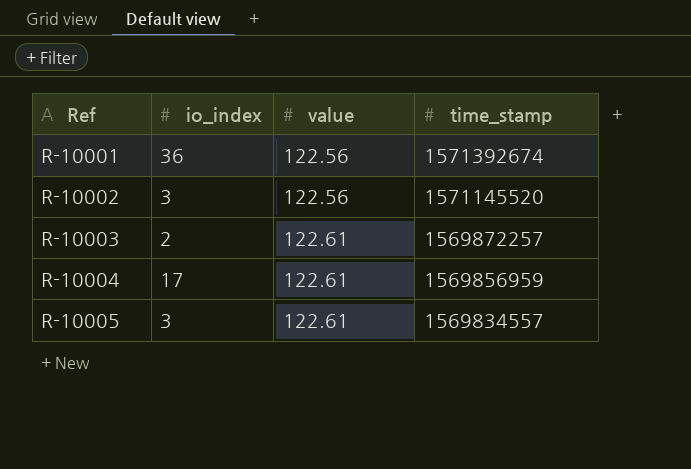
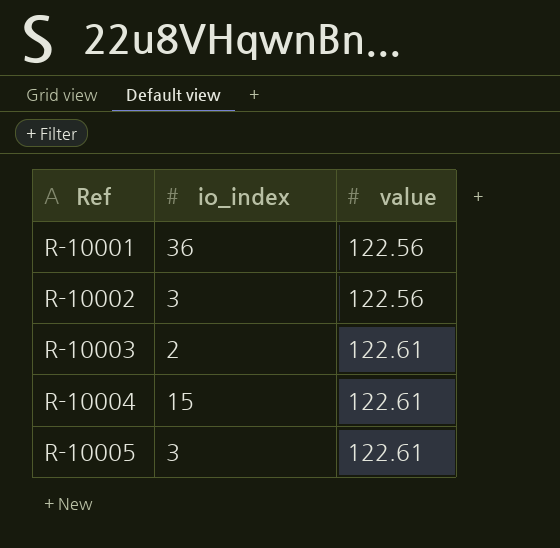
column time_stamp | position: 4 -> none
R-10004 | io_index: 17 -> 15

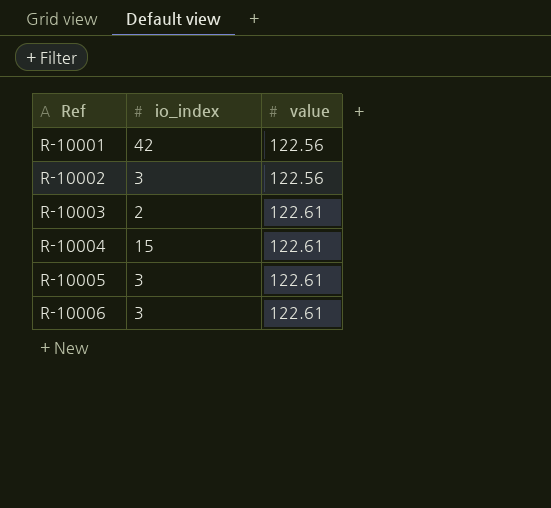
R-10001 | io_index: 36 -> 42
row R-10006: none -> 3 | 122.61

